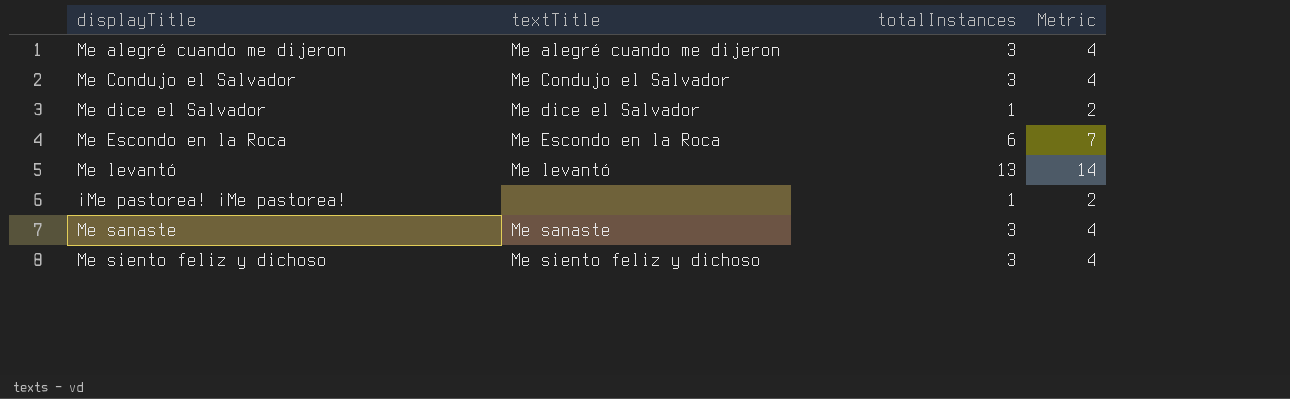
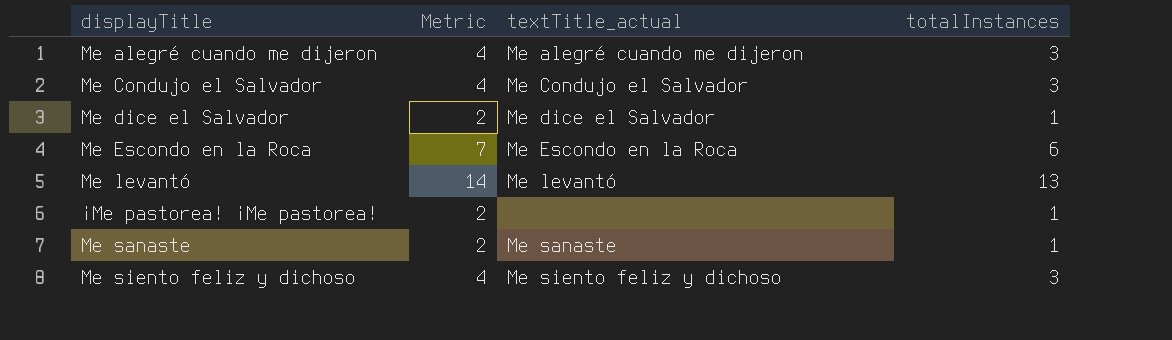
column Metric | position: 4 -> 2
column name: textTitle -> textTitle_actual
Me sanaste | Metric: 4 -> 2
Me sanaste | totalInstances: 3 -> 1

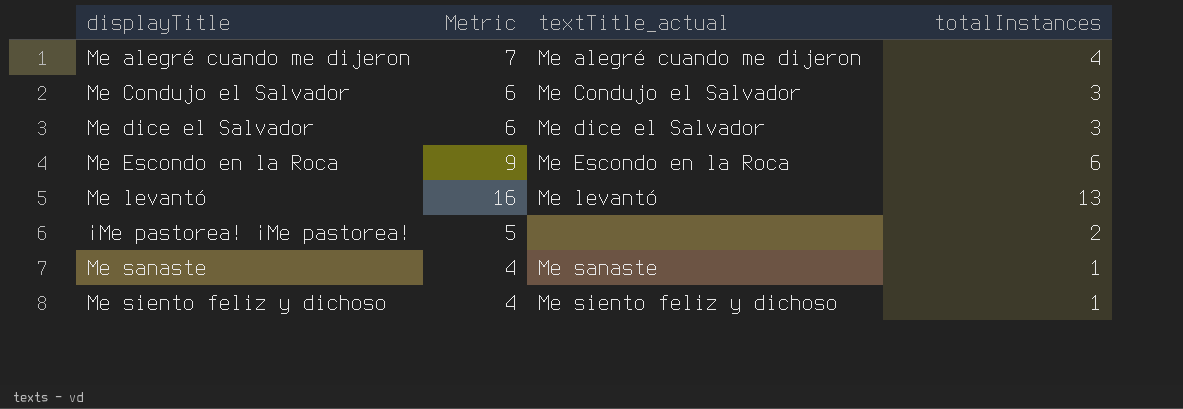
column Metric | formula: [totalInstances] + 1 -> [totalInstances] + 3
Me alegré cuando me dijeron | totalInstances: 3 -> 4
Me dice el Salvador | totalInstances: 1 -> 3
¡Me pastorea! ¡Me pastorea! | totalInstances: 1 -> 2
Me siento feliz y dichoso | totalInstances: 3 -> 1

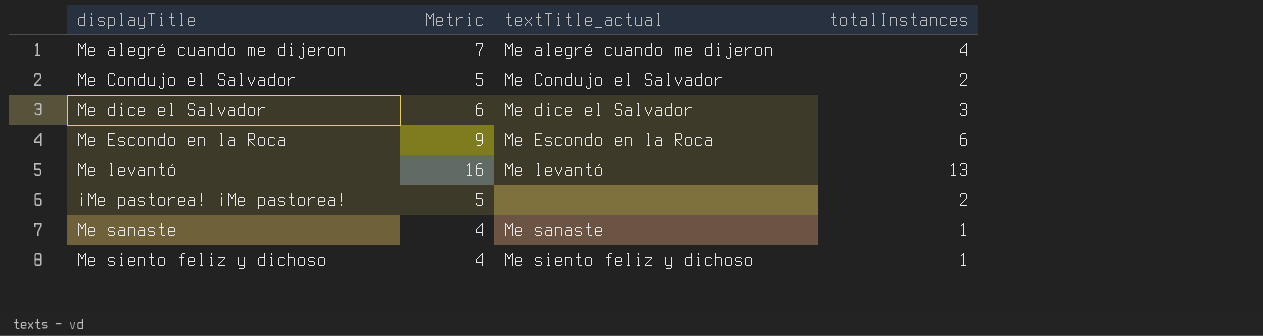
Me Condujo el Salvador | Metric: 6 -> 5
Me Condujo el Salvador | totalInstances: 3 -> 2

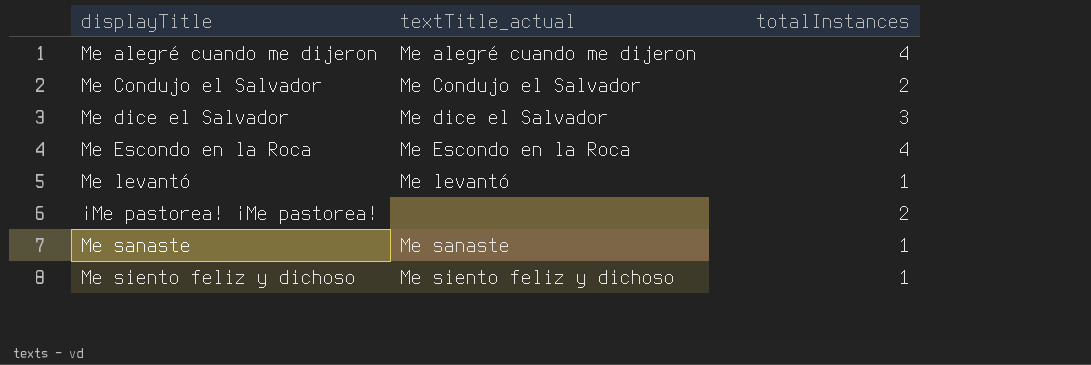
column Metric | formula: [totalInstances] + 3 -> none
Me Escondo en la Roca | totalInstances: 6 -> 4
Me levantó | totalInstances: 13 -> 1

